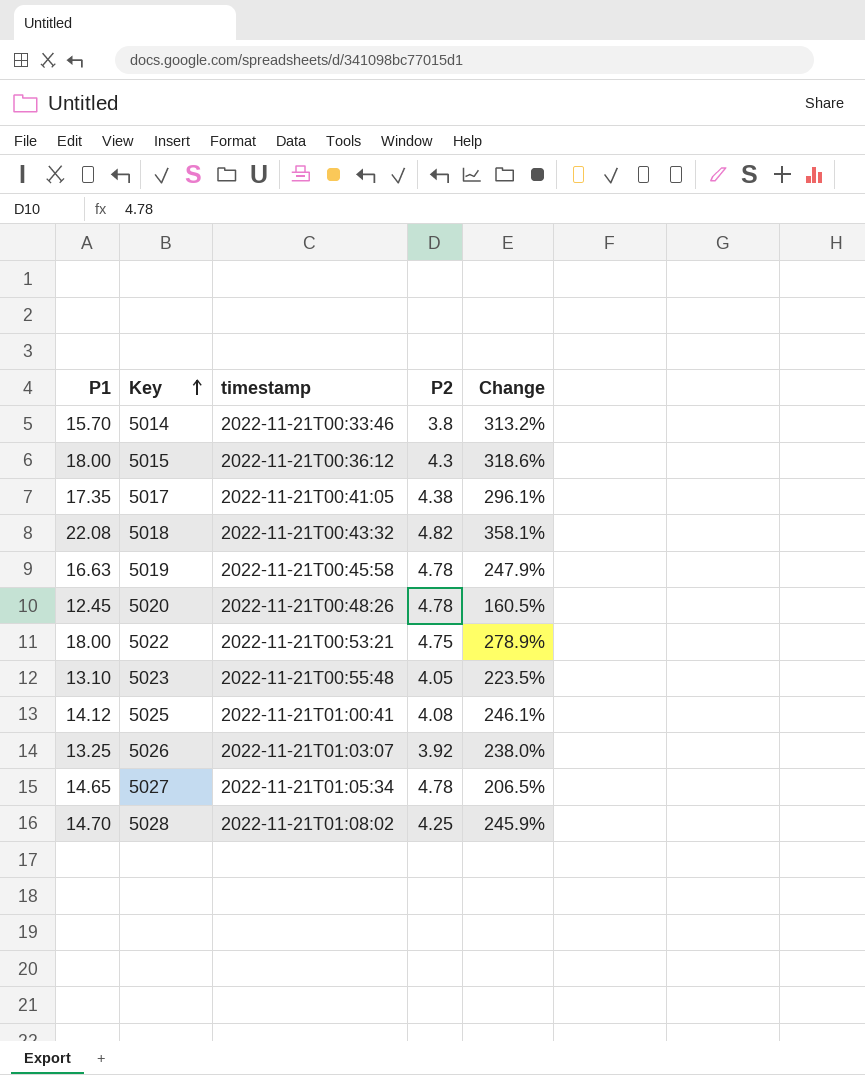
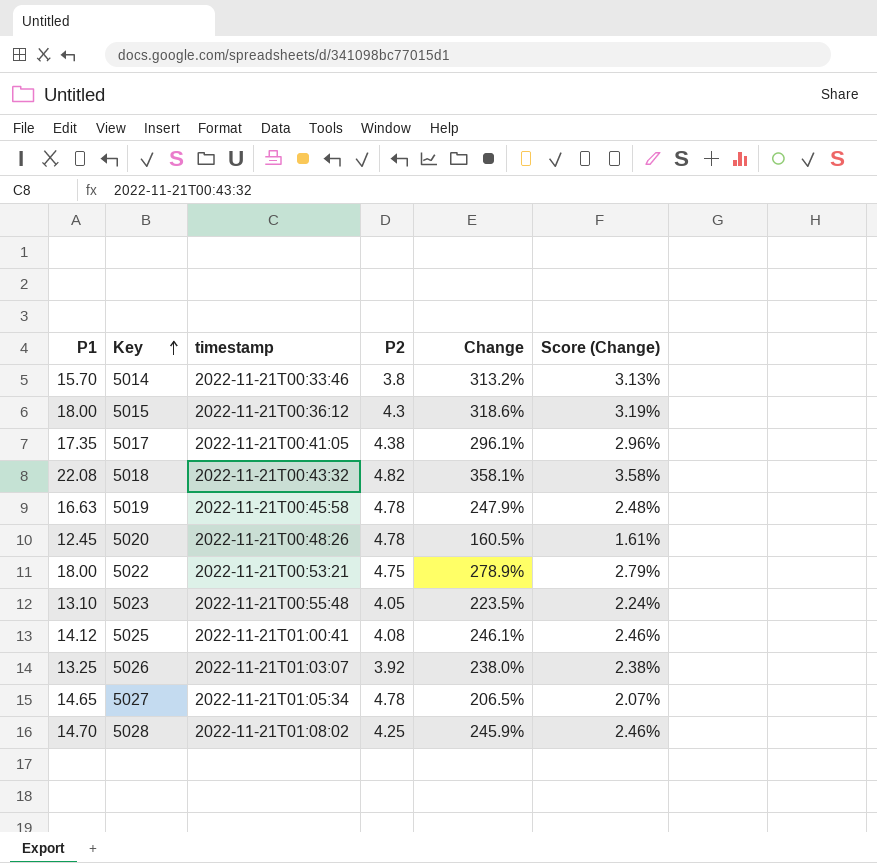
column Score (Change) | formula: none -> [Change] * 0.01

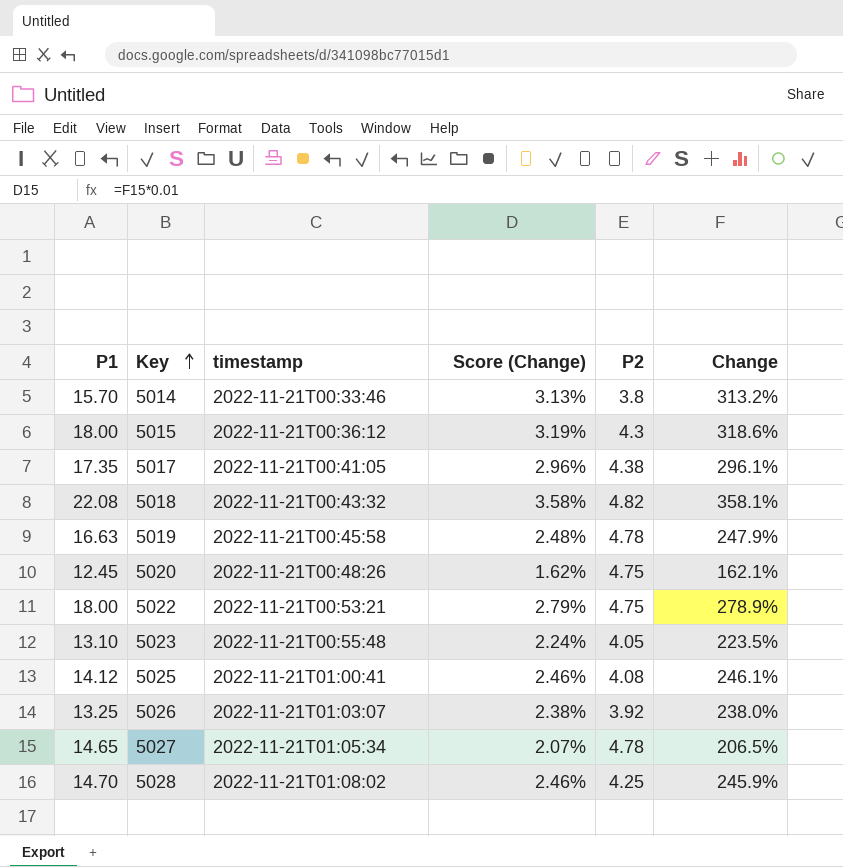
column Score (Change) | position: 6 -> 4
5020 | Score (Change): 1.61% -> 1.62%
5020 | P2: 4.78 -> 4.75
5020 | Change: 160.5% -> 162.1%

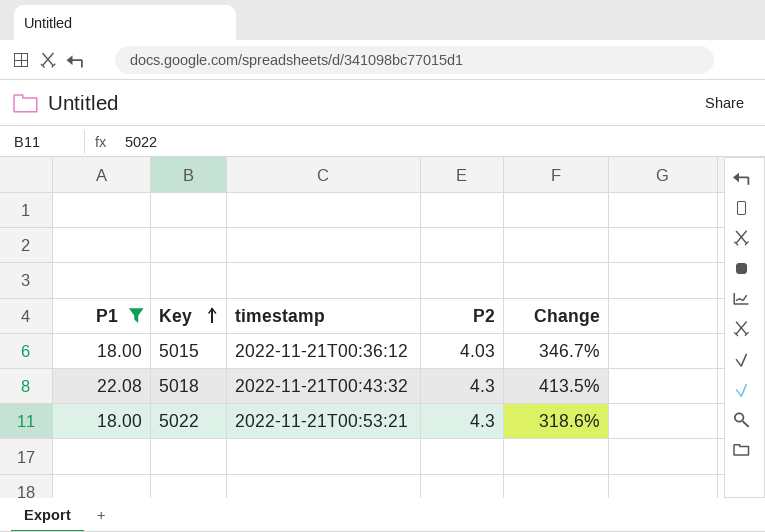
filter: none -> P1 >= 18.00
column Score (Change) | formula: [Change] * 0.01 -> none
5015 | P2: 4.3 -> 4.03
5015 | Change: 318.6% -> 346.7%
5018 | P2: 4.82 -> 4.3
5018 | Change: 358.1% -> 413.5%
5022 | P2: 4.75 -> 4.3
5022 | Change: 278.9% -> 318.6%

